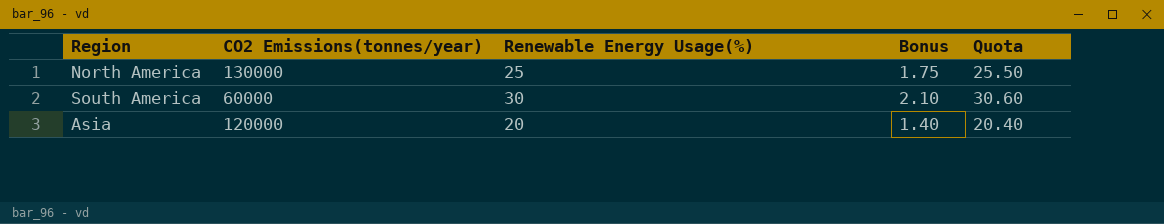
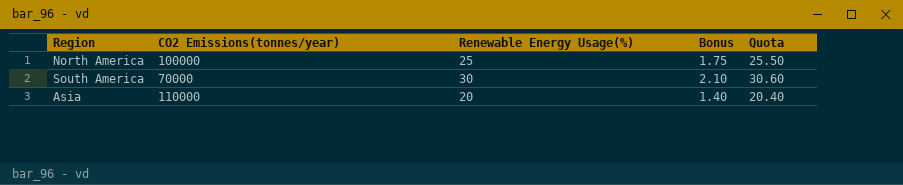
North America | CO2 Emissions(tonnes/year): 130000 -> 100000
South America | CO2 Emissions(tonnes/year): 60000 -> 70000
Asia | CO2 Emissions(tonnes/year): 120000 -> 110000

